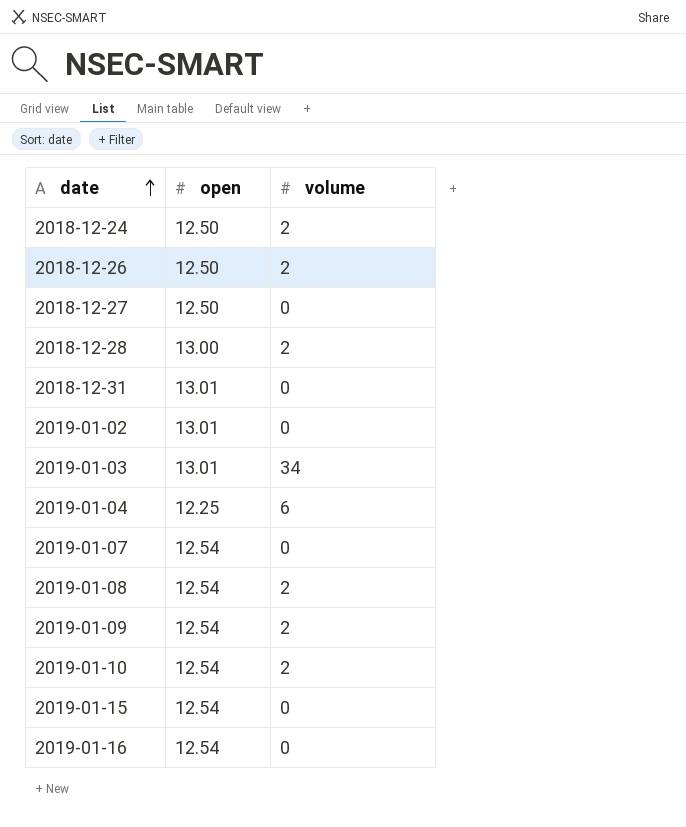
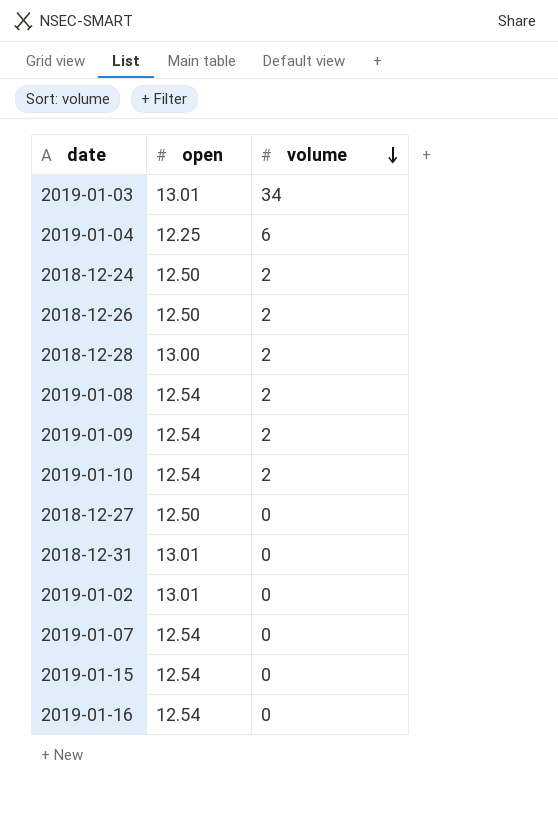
row order: date ascending -> volume descending

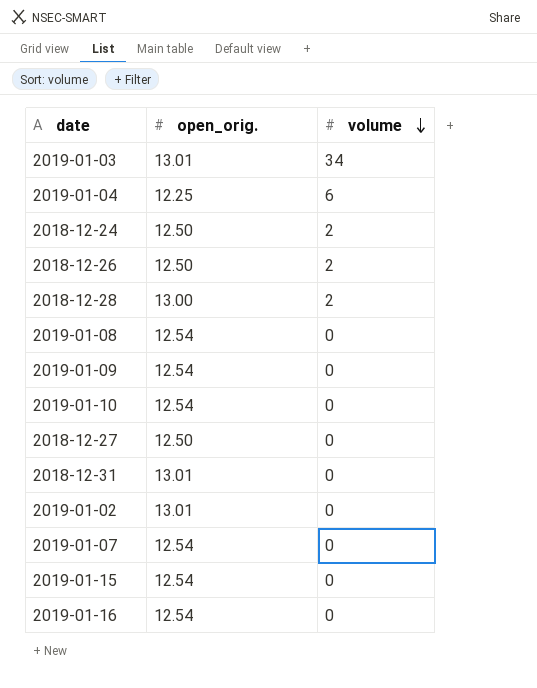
column name: open -> open_orig.
2019-01-08 | volume: 2 -> 0
2019-01-09 | volume: 2 -> 0
2019-01-10 | volume: 2 -> 0

